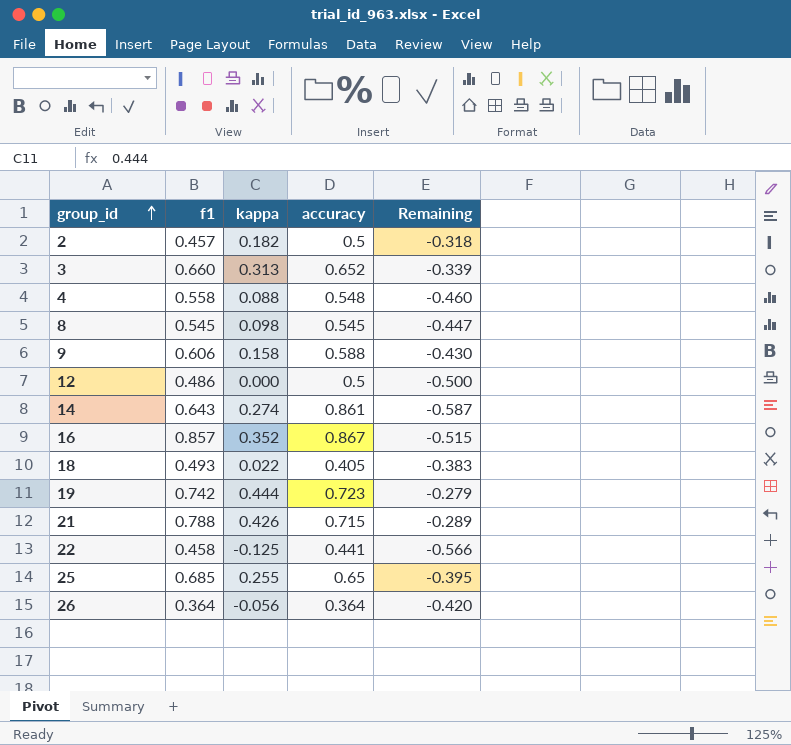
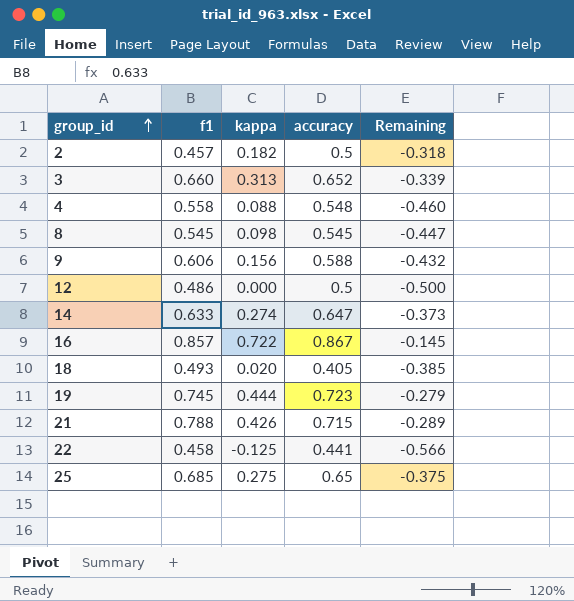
row 26: 0.364 | -0.056 | 0.364 | -0.420 -> none
9 | kappa: 0.158 -> 0.156
9 | Remaining: -0.430 -> -0.432
14 | f1: 0.643 -> 0.633
14 | accuracy: 0.861 -> 0.647
14 | Remaining: -0.587 -> -0.373
16 | kappa: 0.352 -> 0.722
16 | Remaining: -0.515 -> -0.145
18 | kappa: 0.022 -> 0.020
18 | Remaining: -0.383 -> -0.385
19 | f1: 0.742 -> 0.745
25 | kappa: 0.255 -> 0.275
25 | Remaining: -0.395 -> -0.375

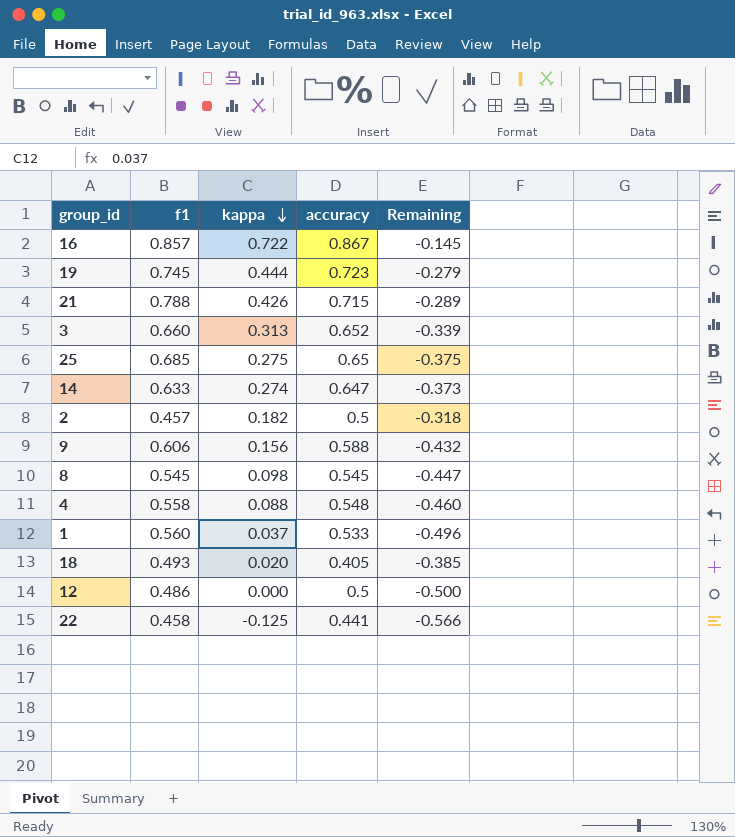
row order: group_id ascending -> kappa descending
row 1: none -> 0.560 | 0.037 | 0.533 | -0.496

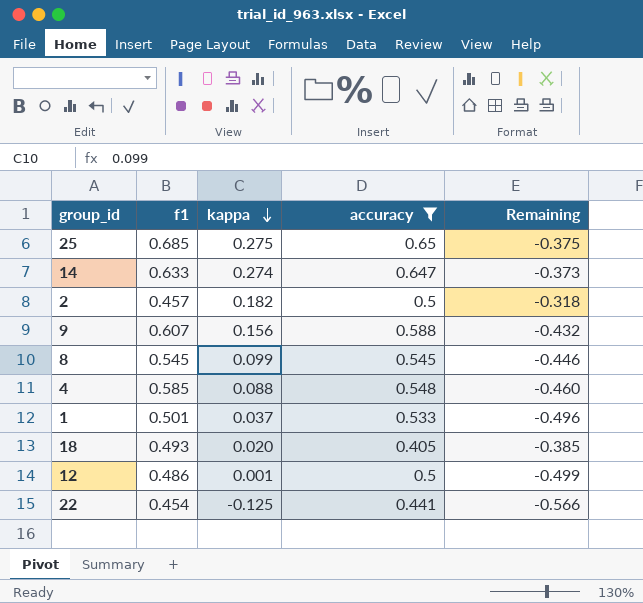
filter: none -> accuracy <= 0.65
9 | f1: 0.606 -> 0.607
8 | kappa: 0.098 -> 0.099
8 | Remaining: -0.447 -> -0.446
4 | f1: 0.558 -> 0.585
1 | f1: 0.560 -> 0.501
12 | kappa: 0.000 -> 0.001
12 | Remaining: -0.500 -> -0.499
22 | f1: 0.458 -> 0.454

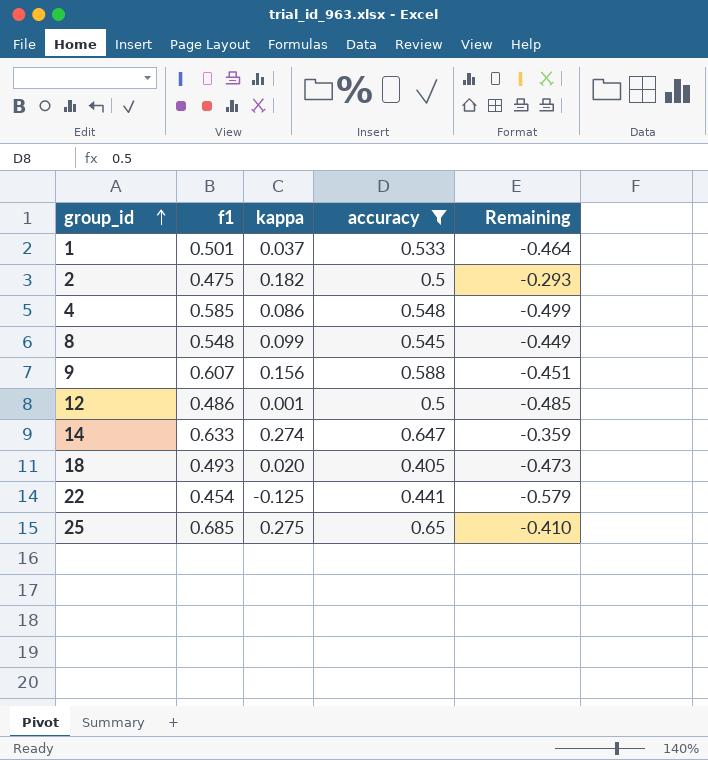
row order: kappa descending -> group_id ascending
column Remaining | formula: [kappa] - [accuracy] -> [kappa] - [f1]
2 | f1: 0.457 -> 0.475
4 | kappa: 0.088 -> 0.086
8 | f1: 0.545 -> 0.548

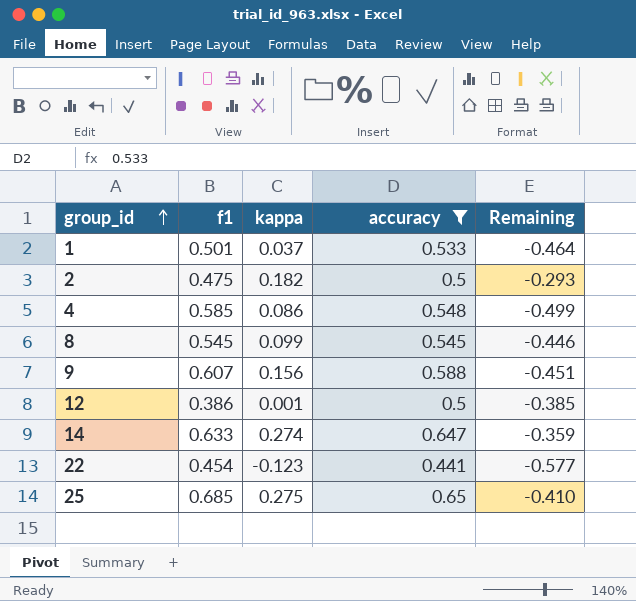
row 18: 0.493 | 0.020 | 0.405 | -0.473 -> none
8 | f1: 0.548 -> 0.545
8 | Remaining: -0.449 -> -0.446
12 | f1: 0.486 -> 0.386
12 | Remaining: -0.485 -> -0.385
22 | kappa: -0.125 -> -0.123
22 | Remaining: -0.579 -> -0.577

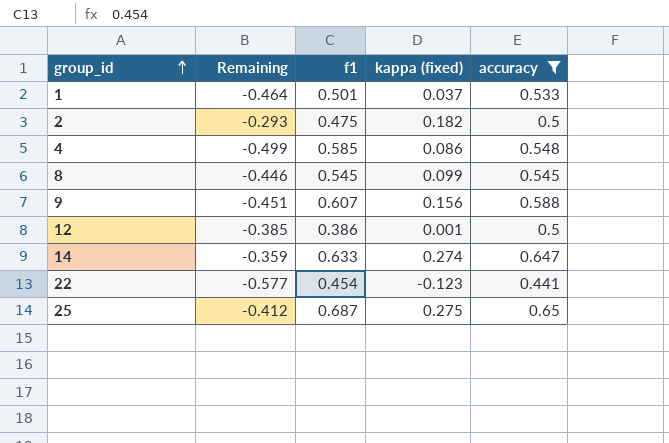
column Remaining | position: 5 -> 2
column name: kappa -> kappa (fixed)
25 | Remaining: -0.410 -> -0.412
25 | f1: 0.685 -> 0.687

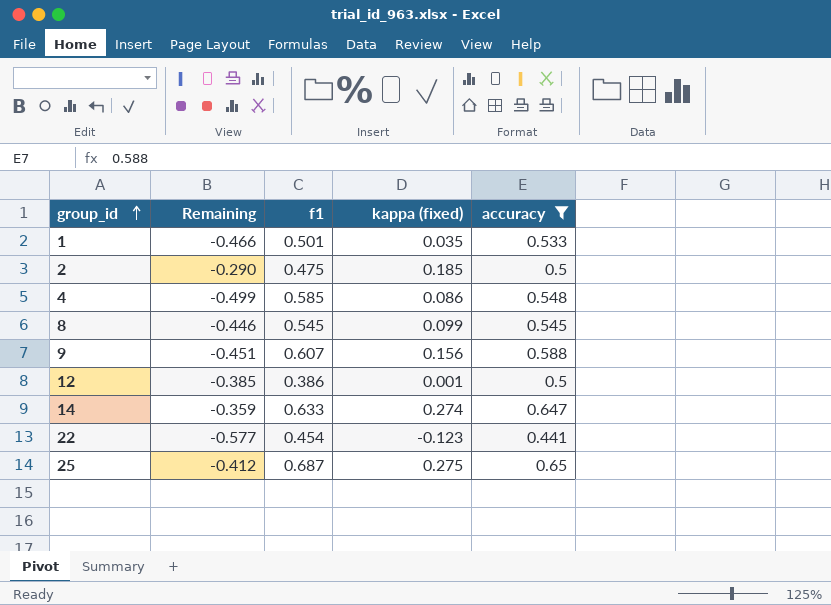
1 | Remaining: -0.464 -> -0.466
1 | kappa (fixed): 0.037 -> 0.035
2 | Remaining: -0.293 -> -0.290
2 | kappa (fixed): 0.182 -> 0.185

